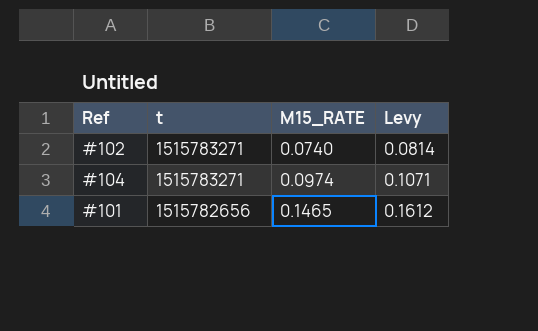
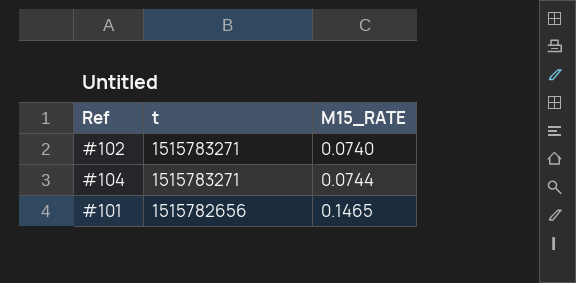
column Levy | formula: [M15_RATE] * 1.1 -> none
#104 | M15_RATE: 0.0974 -> 0.0744

